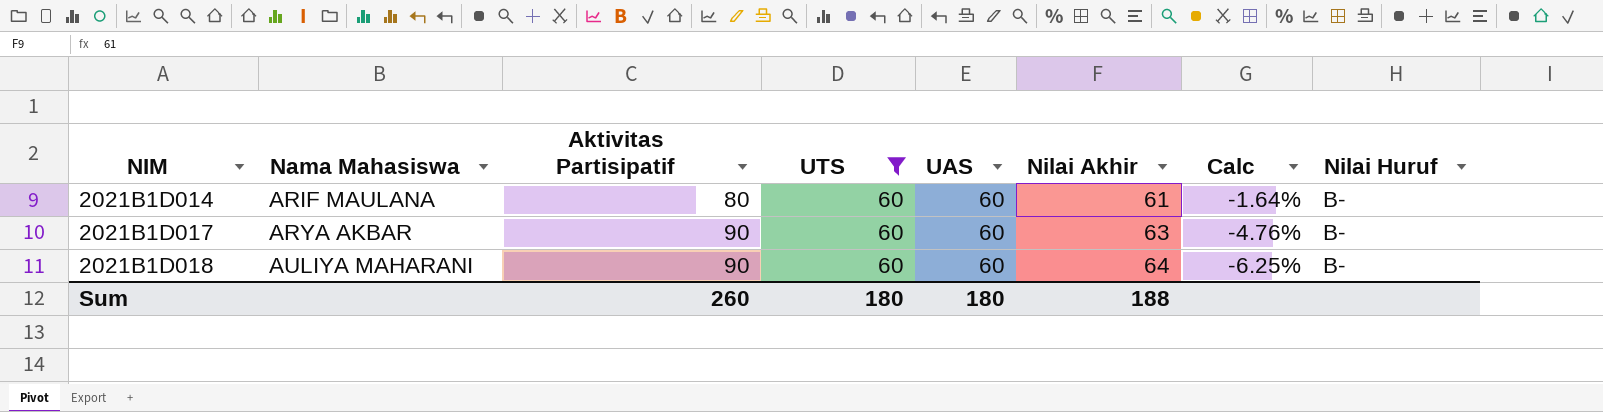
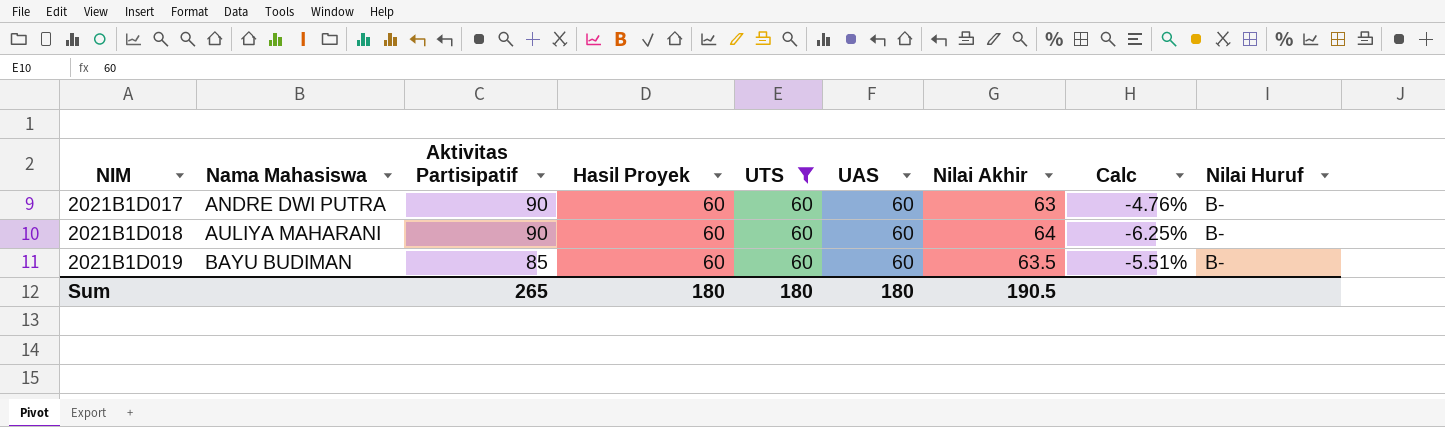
column Hasil Proyek | position: none -> 4
row 2021B1D014: ARIF MAULANA | 80 | 60 | 60 | 61 | -1.64% | B- -> none
2021B1D017 | Nama Mahasiswa: ARYA AKBAR -> ANDRE DWI PUTRA
row 2021B1D019: none -> BAYU BUDIMAN | 85 | 60 | 60 | 60 | 63.5 | -5.51% | B-
Sum | Aktivitas Partisipatif: 260 -> 265
Sum | Nilai Akhir: 188 -> 190.5

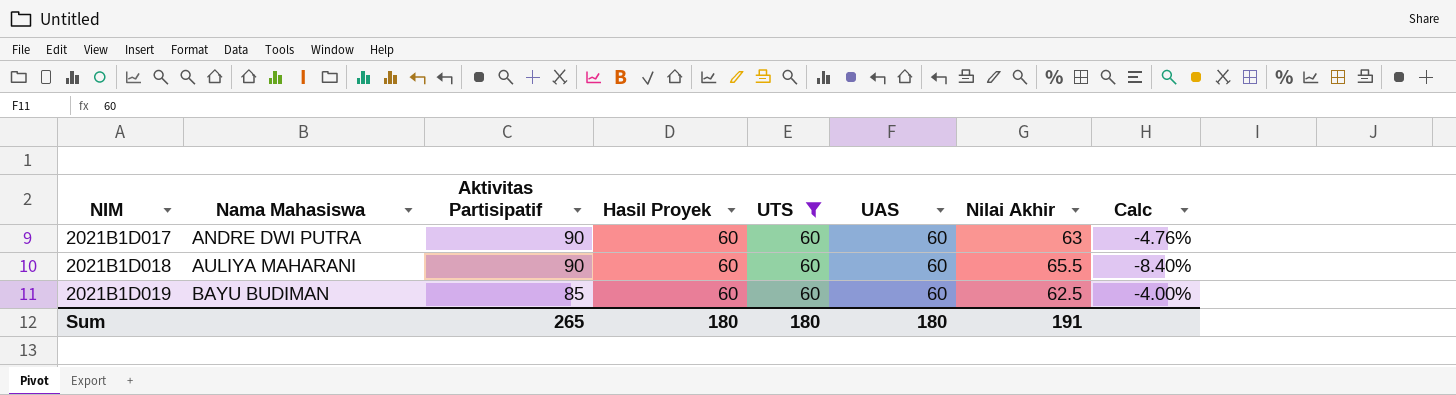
column Nilai Huruf | position: 9 -> none
2021B1D018 | Nilai Akhir: 64 -> 65.5
2021B1D018 | Calc: -6.25% -> -8.40%
2021B1D019 | Nilai Akhir: 63.5 -> 62.5
2021B1D019 | Calc: -5.51% -> -4.00%
Sum | Nilai Akhir: 190.5 -> 191

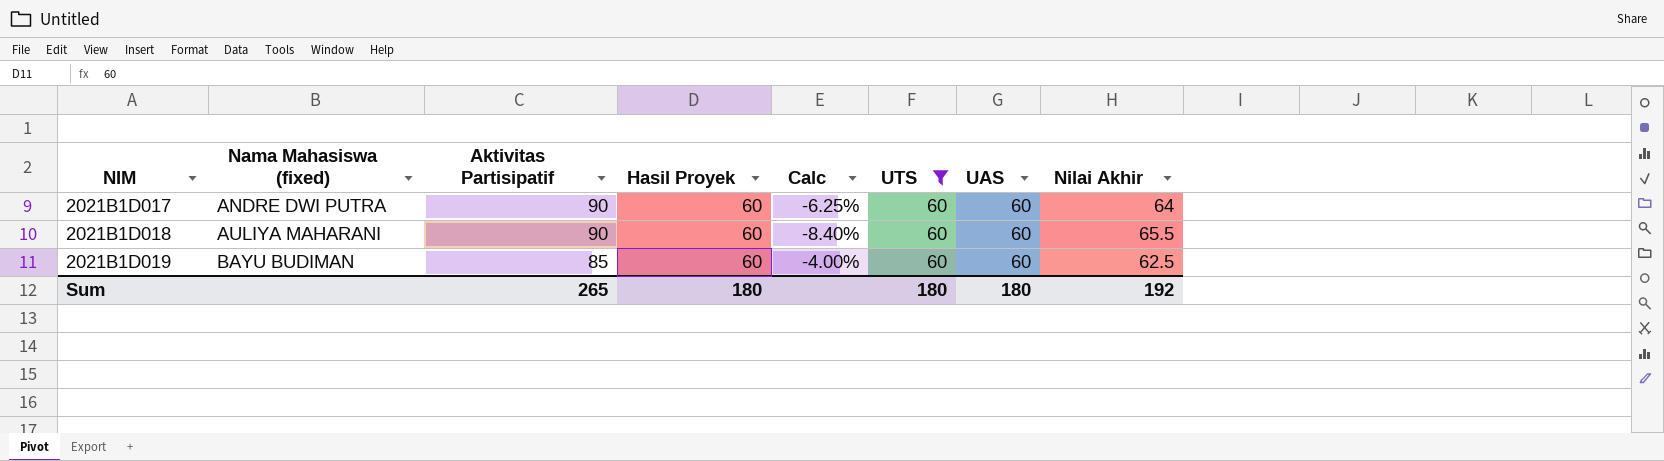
column name: Nama Mahasiswa -> Nama Mahasiswa (fixed)
column Calc | position: 8 -> 5
2021B1D017 | Calc: -4.76% -> -6.25%
2021B1D017 | Nilai Akhir: 63 -> 64
Sum | Nilai Akhir: 191 -> 192

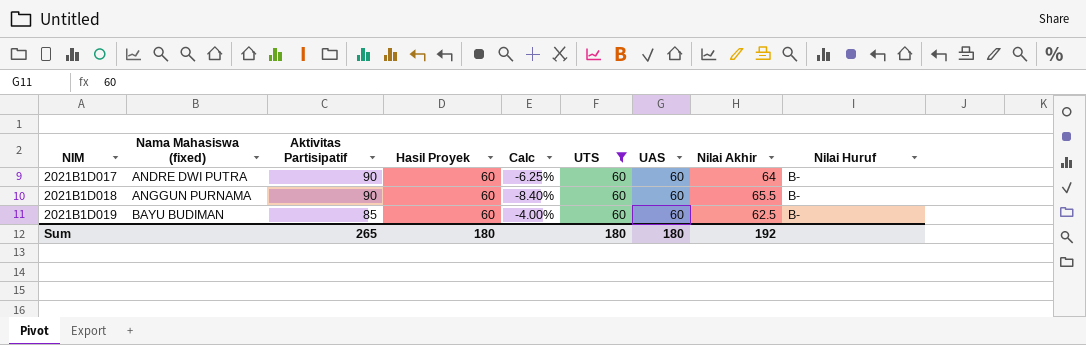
column Nilai Huruf | position: none -> 9
2021B1D018 | Nama Mahasiswa (fixed): AULIYA MAHARANI -> ANGGUN PURNAMA

